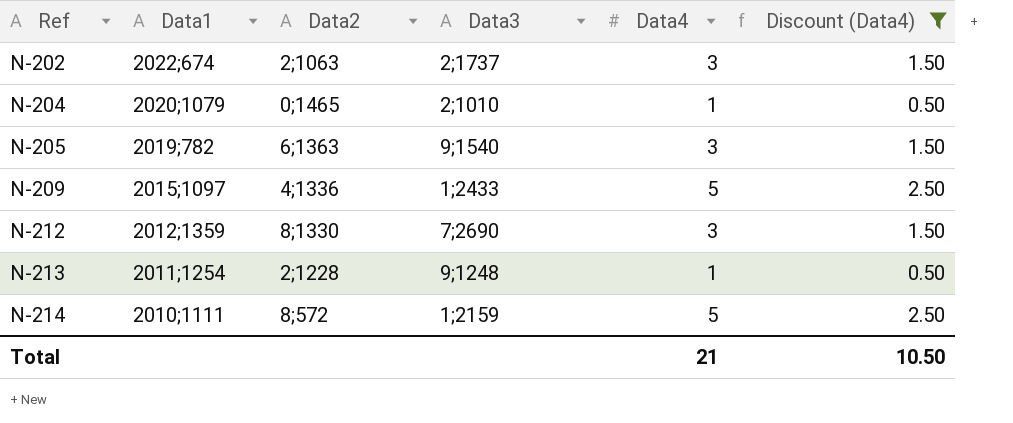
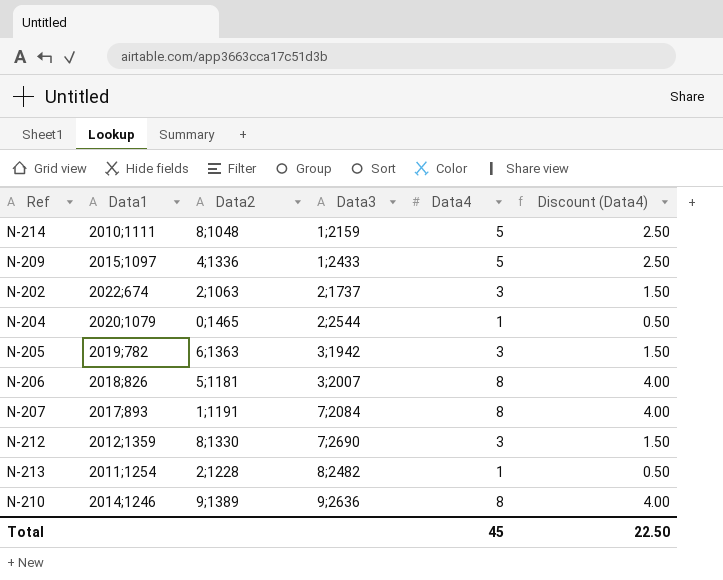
filter: Discount (Data4) != 4.00 -> none
row order: Ref ascending -> Data3 ascending
N-214 | Data2: 8;572 -> 8;1048
N-204 | Data3: 2;1010 -> 2;2544
N-205 | Data3: 9;1540 -> 3;1942
N-213 | Data3: 9;1248 -> 8;2482
Total | Data4: 21 -> 45
Total | Discount (Data4): 10.50 -> 22.50

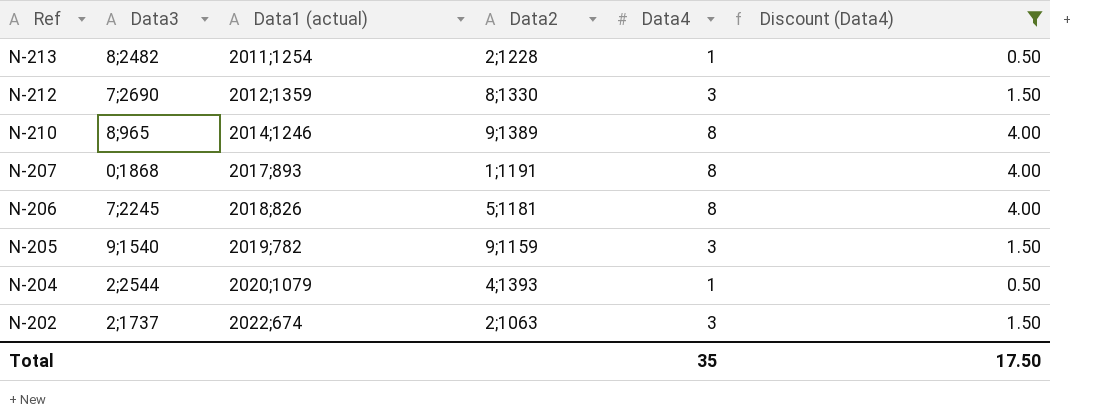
filter: none -> Discount (Data4) != 2.50
row order: Data3 ascending -> Ref descending
column Data3 | position: 4 -> 2
column name: Data1 -> Data1 (actual)
N-210 | Data3: 9;2636 -> 8;965
N-207 | Data3: 7;2084 -> 0;1868
N-206 | Data3: 3;2007 -> 7;2245
N-205 | Data3: 3;1942 -> 9;1540
N-205 | Data2: 6;1363 -> 9;1159
N-204 | Data2: 0;1465 -> 4;1393
Total | Data4: 45 -> 35
Total | Discount (Data4): 22.50 -> 17.50

